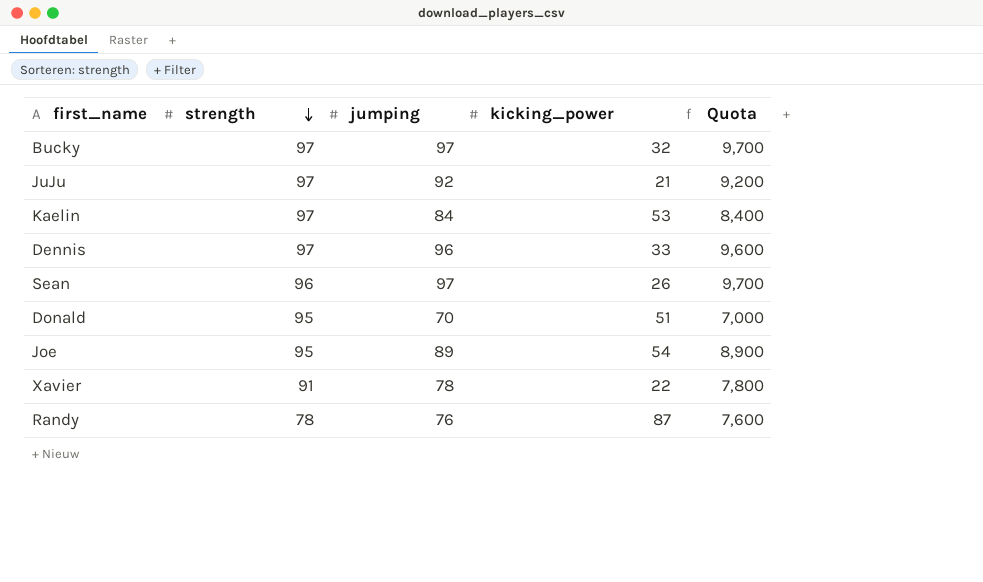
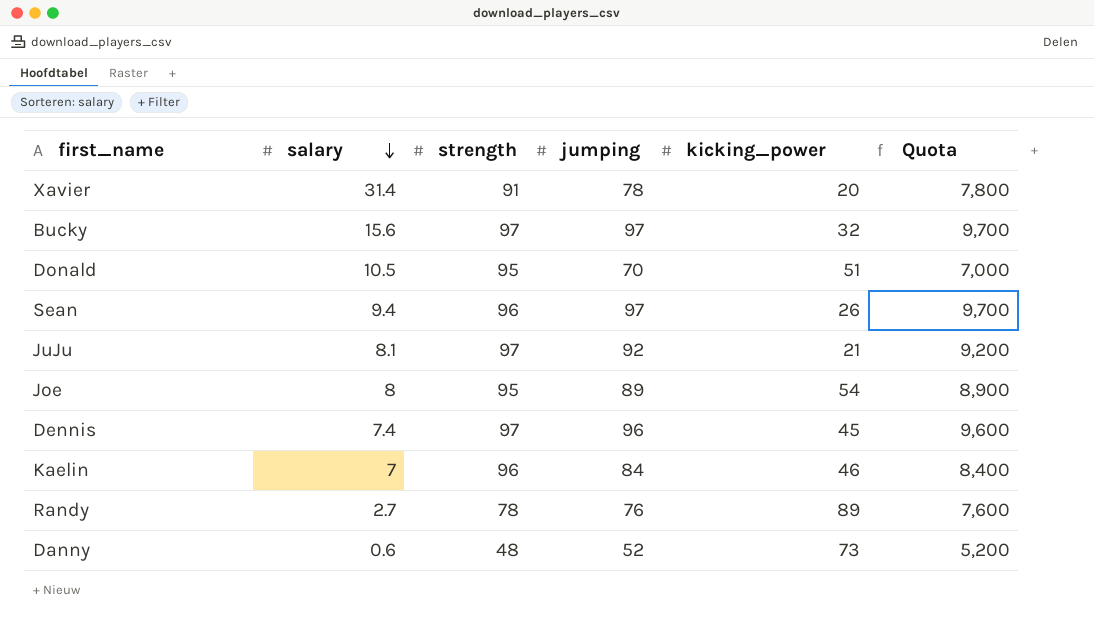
row order: strength descending -> salary descending
column salary | position: none -> 2
Xavier | kicking_power: 22 -> 20
Dennis | kicking_power: 33 -> 45
Kaelin | strength: 97 -> 96
Kaelin | kicking_power: 53 -> 46
Randy | kicking_power: 87 -> 89
row Danny: none -> 0.6 | 48 | 52 | 73 | 5,200

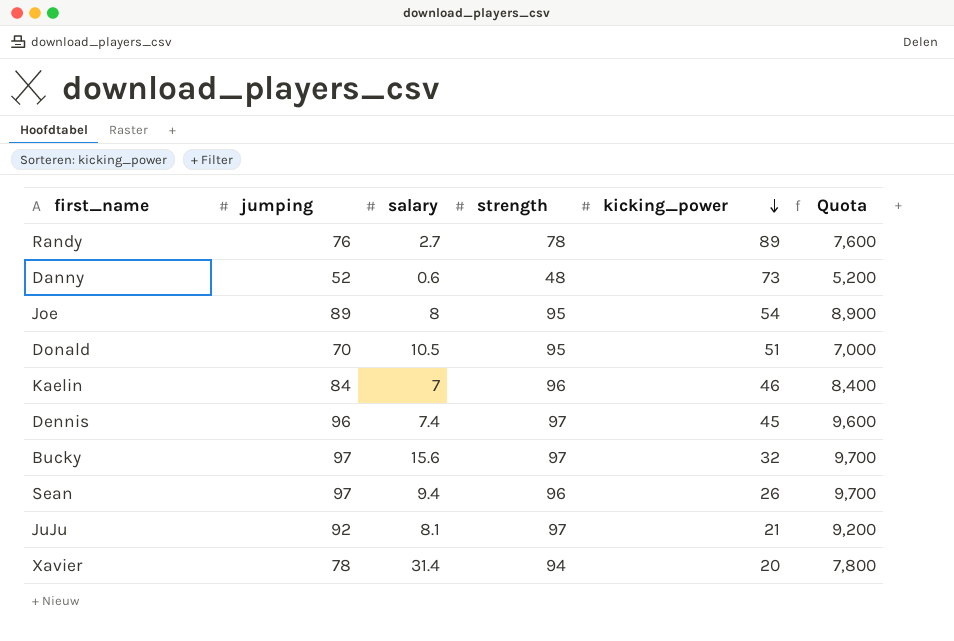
row order: salary descending -> kicking_power descending
column jumping | position: 4 -> 2
Xavier | strength: 91 -> 94

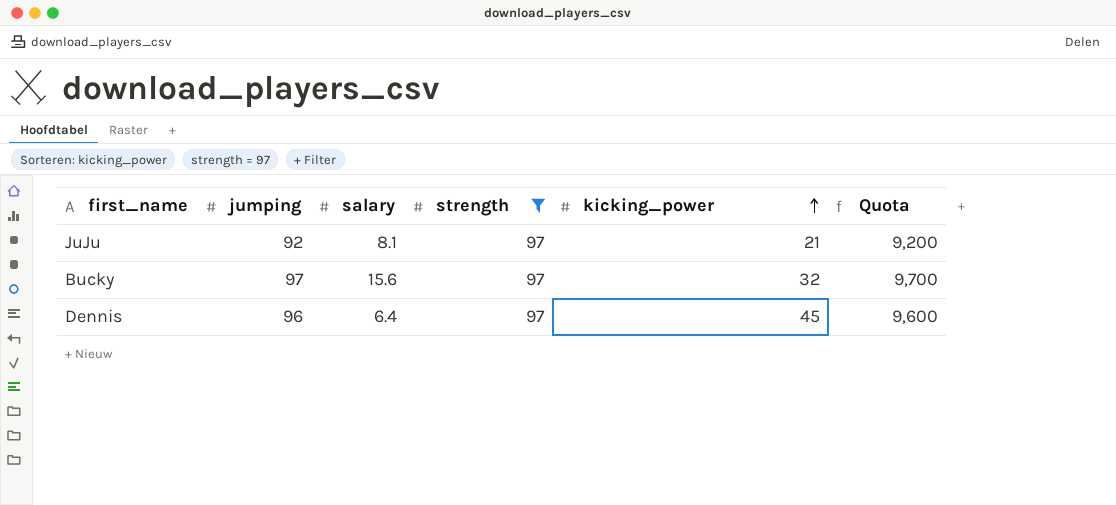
filter: none -> strength = 97
row order: kicking_power descending -> kicking_power ascending
Dennis | salary: 7.4 -> 6.4

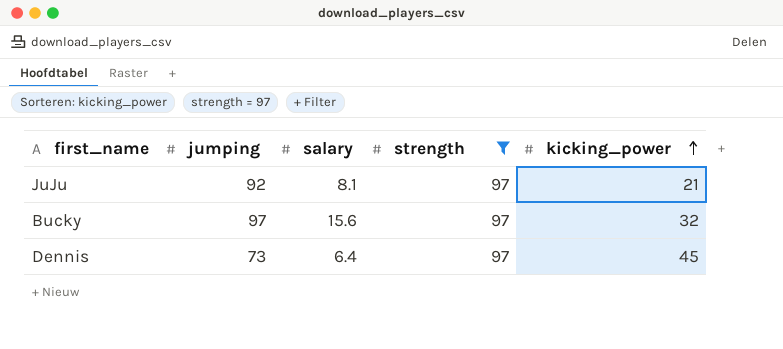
column Quota | formula: [jumping] * 100 -> none
Dennis | jumping: 96 -> 73

